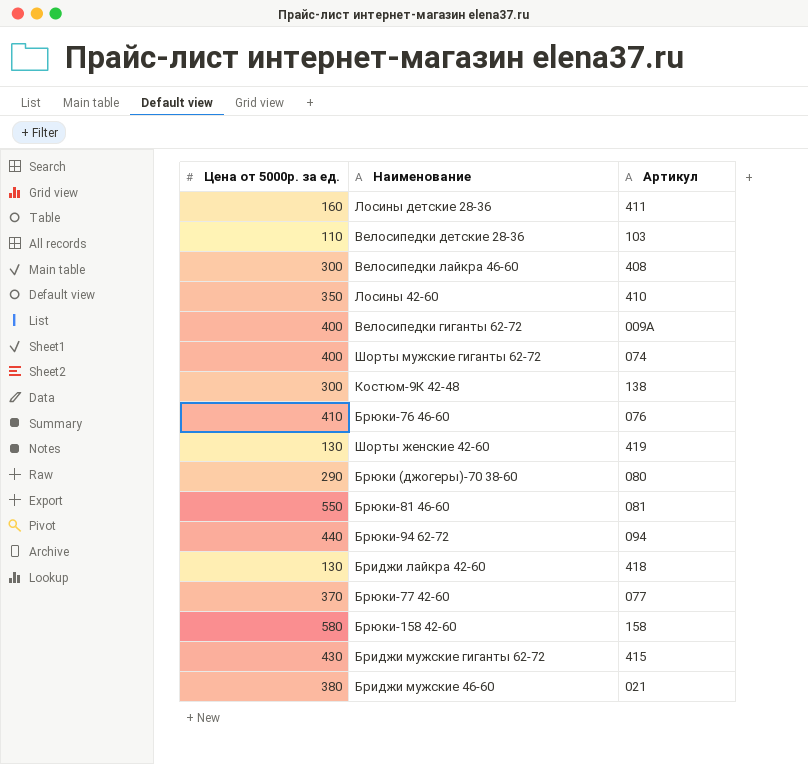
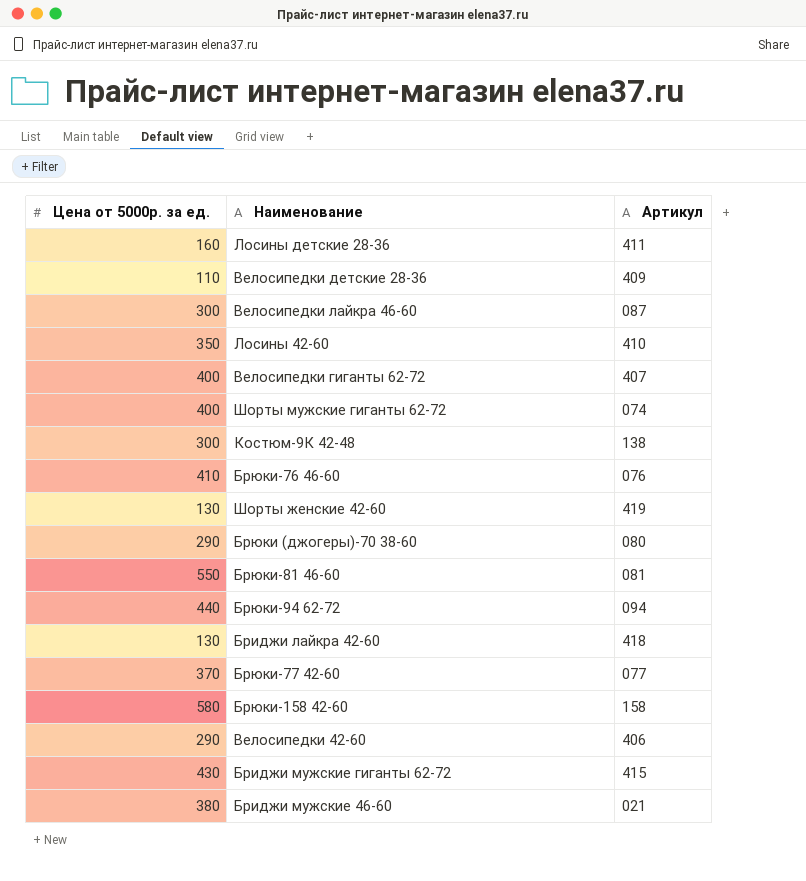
Велосипедки детские 28-36 | Артикул: 103 -> 409
Велосипедки лайкра 46-60 | Артикул: 408 -> 087
Велосипедки гиганты 62-72 | Артикул: 009А -> 407
row Велосипедки 42-60: none -> 290 | 406

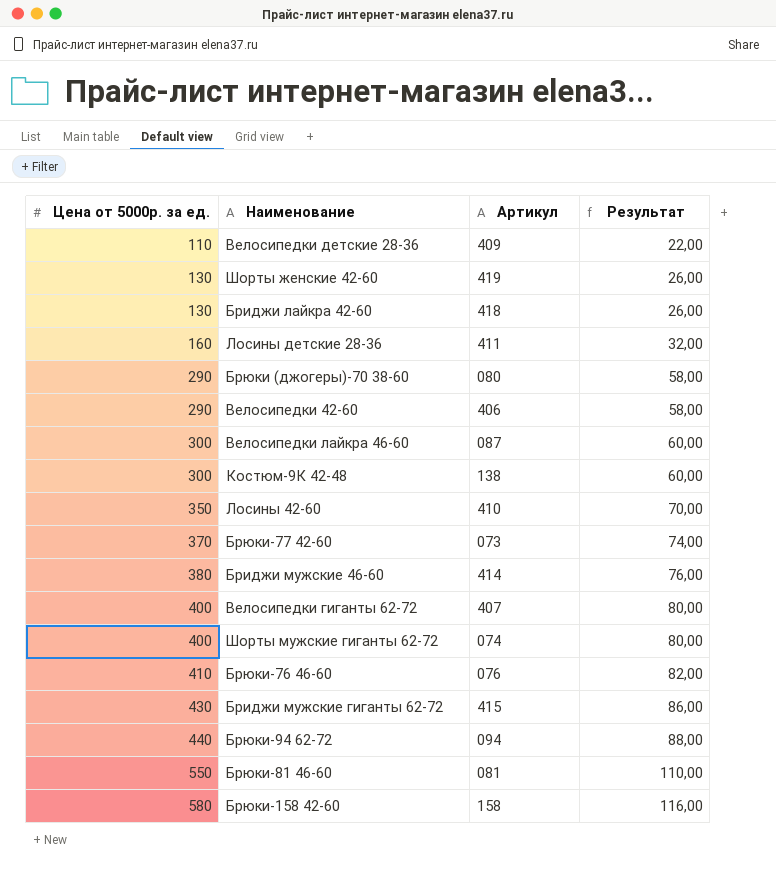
row order: none -> Цена от 5000р. за ед. ascending
column Результат | formula: none -> [Цена от 5000р. за ед.] * 0,2
Брюки-77 42-60 | Артикул: 077 -> 073
Бриджи мужские 46-60 | Артикул: 021 -> 414

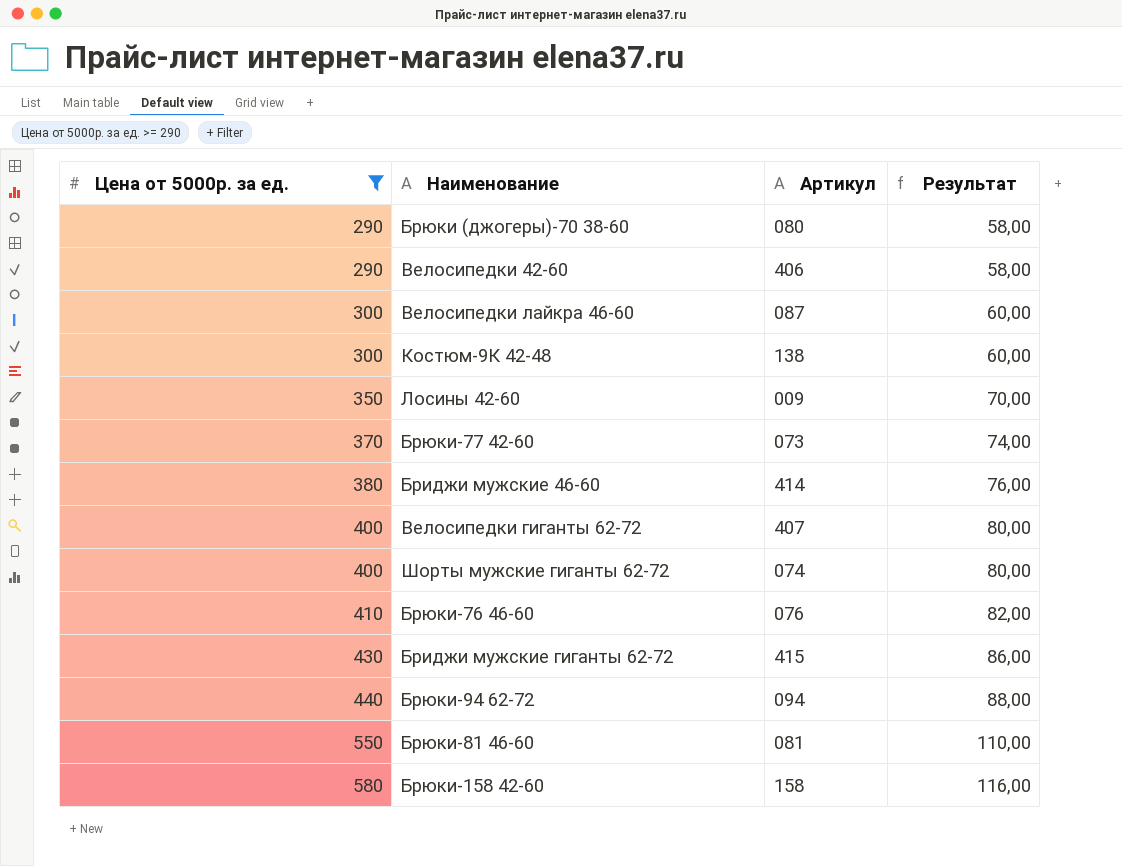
filter: none -> Цена от 5000р. за ед. >= 290
Лосины 42-60 | Артикул: 410 -> 009

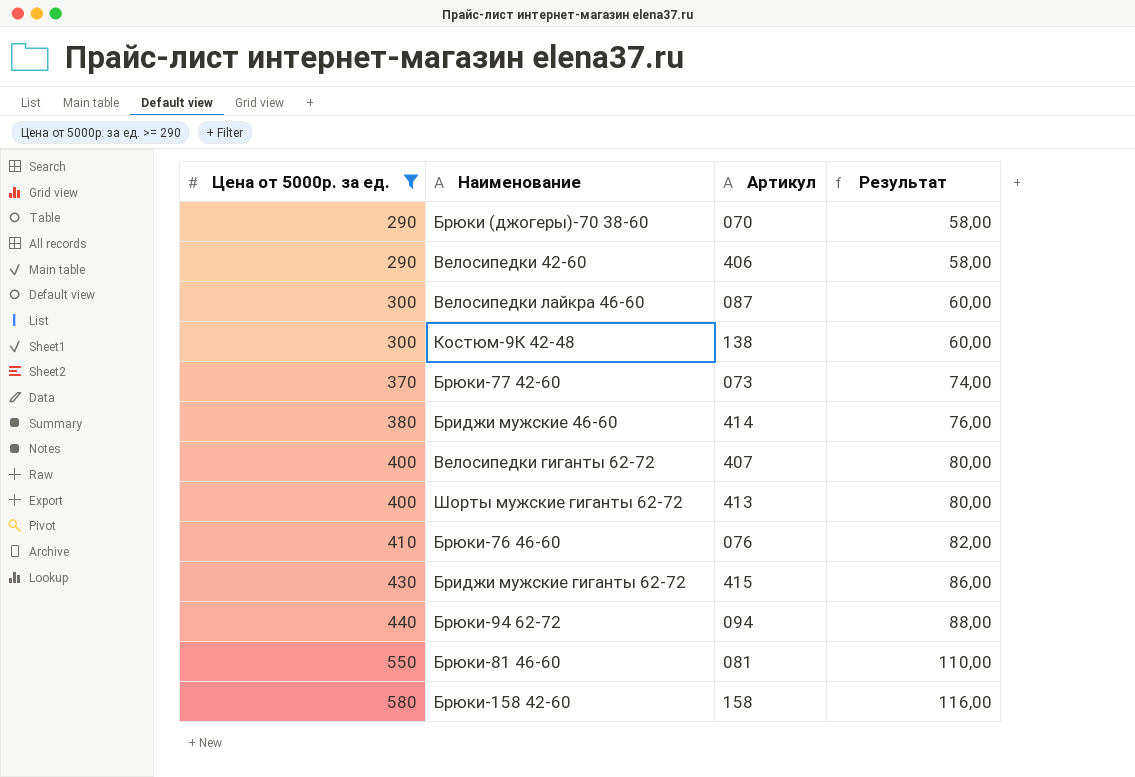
row Лосины 42-60: 350 | 009 | 70,00 -> none
Брюки (джогеры)-70 38-60 | Артикул: 080 -> 070
Шорты мужские гиганты 62-72 | Артикул: 074 -> 413

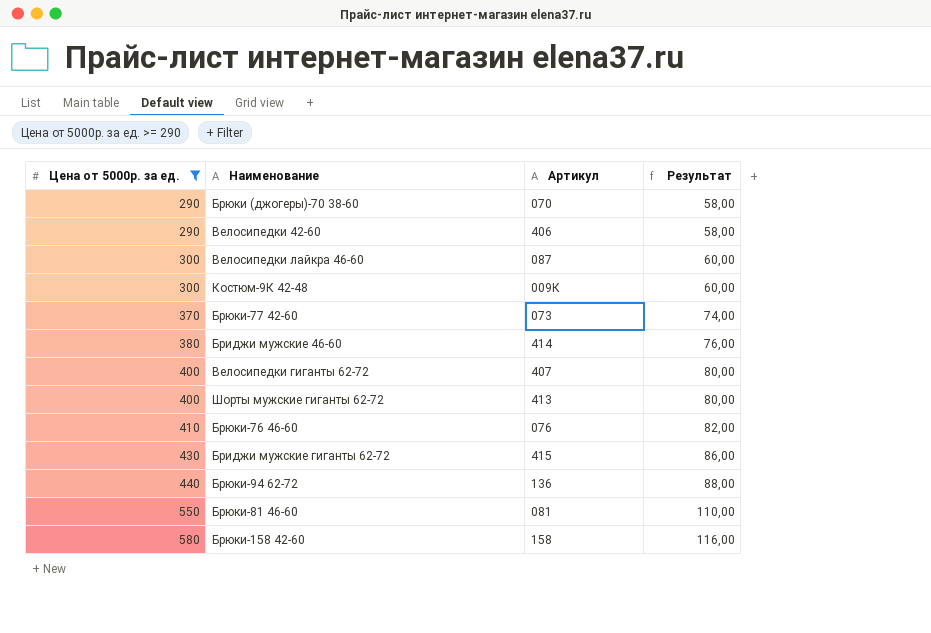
Костюм-9К 42-48 | Артикул: 138 -> 009К
Брюки-94 62-72 | Артикул: 094 -> 136

